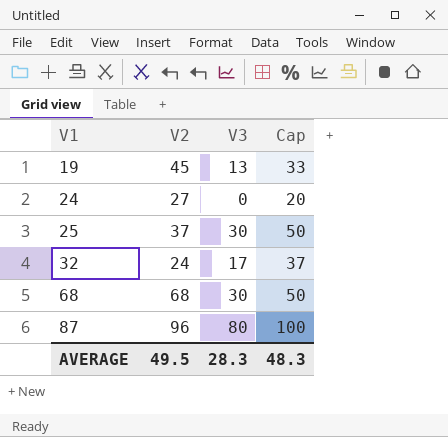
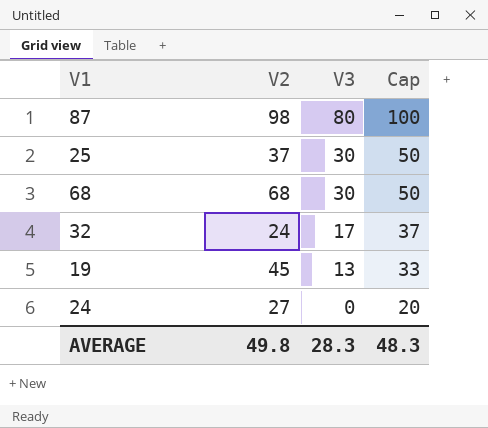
row order: V1 ascending -> V3 descending
87 | V2: 96 -> 98
AVERAGE | V2: 49.5 -> 49.8

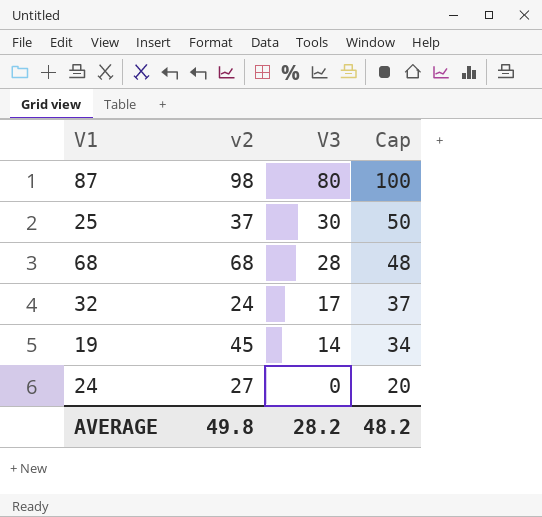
column name: V2 -> v2
68 | V3: 30 -> 28
68 | Cap: 50 -> 48
19 | V3: 13 -> 14
19 | Cap: 33 -> 34
AVERAGE | V3: 28.3 -> 28.2
AVERAGE | Cap: 48.3 -> 48.2

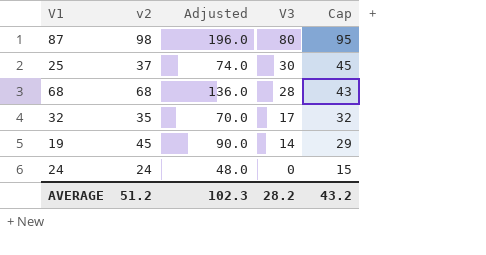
column Adjusted | formula: none -> [v2] * 2
column Cap | formula: [V3] + 20 -> [V3] + 15
32 | v2: 24 -> 35
24 | v2: 27 -> 24
AVERAGE | v2: 49.8 -> 51.2
AVERAGE | Cap: 48.2 -> 43.2

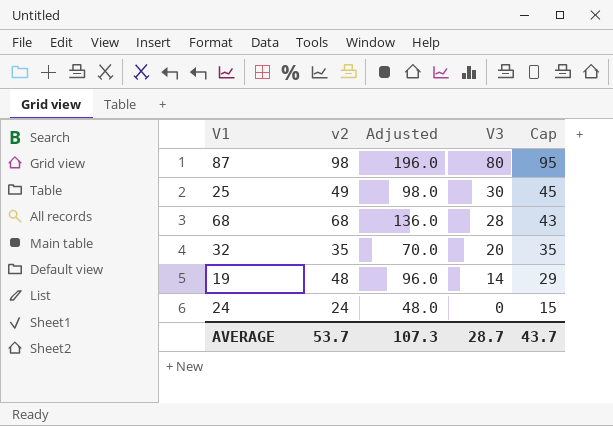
25 | v2: 37 -> 49
25 | Adjusted: 74.0 -> 98.0
32 | V3: 17 -> 20
32 | Cap: 32 -> 35
19 | v2: 45 -> 48
19 | Adjusted: 90.0 -> 96.0
AVERAGE | v2: 51.2 -> 53.7
AVERAGE | Adjusted: 102.3 -> 107.3
AVERAGE | V3: 28.2 -> 28.7
AVERAGE | Cap: 43.2 -> 43.7

